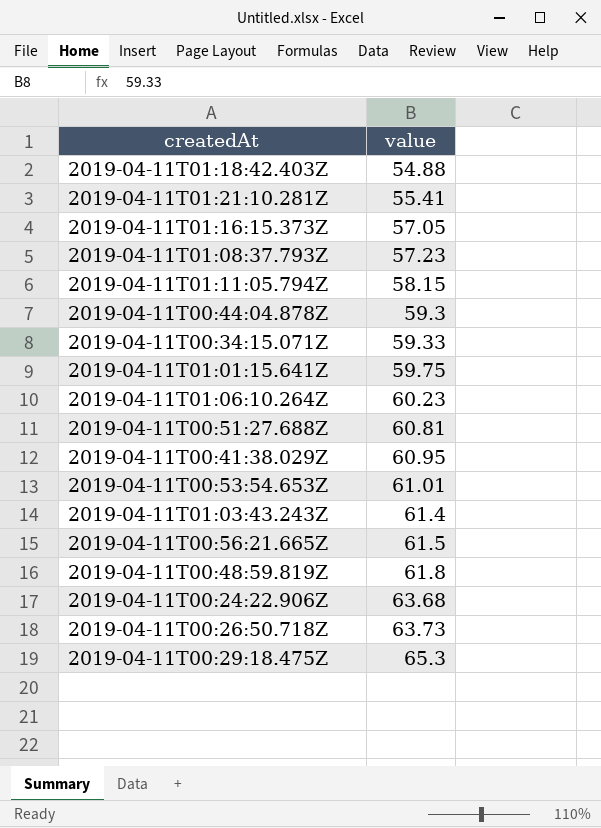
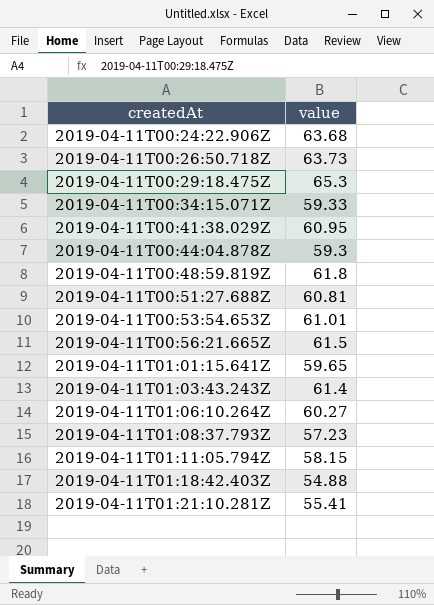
row order: value ascending -> createdAt ascending
row 2019-04-11T01:16:15.373Z: 57.05 -> none
2019-04-11T01:01:15.641Z | value: 59.75 -> 59.65
2019-04-11T01:06:10.264Z | value: 60.23 -> 60.27

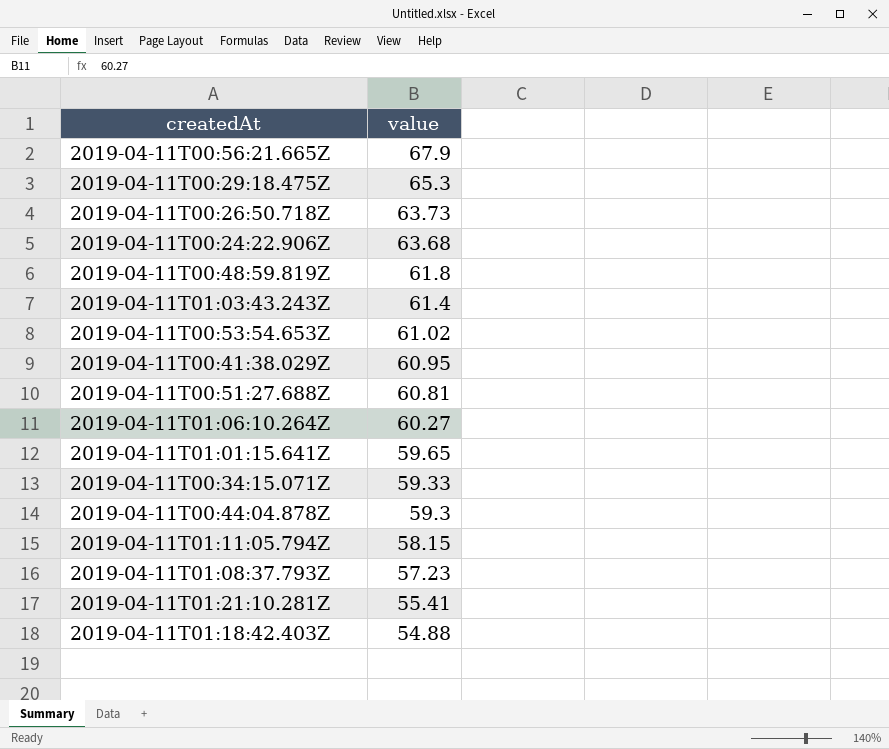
row order: createdAt ascending -> value descending
2019-04-11T00:56:21.665Z | value: 61.5 -> 67.9
2019-04-11T00:53:54.653Z | value: 61.01 -> 61.02

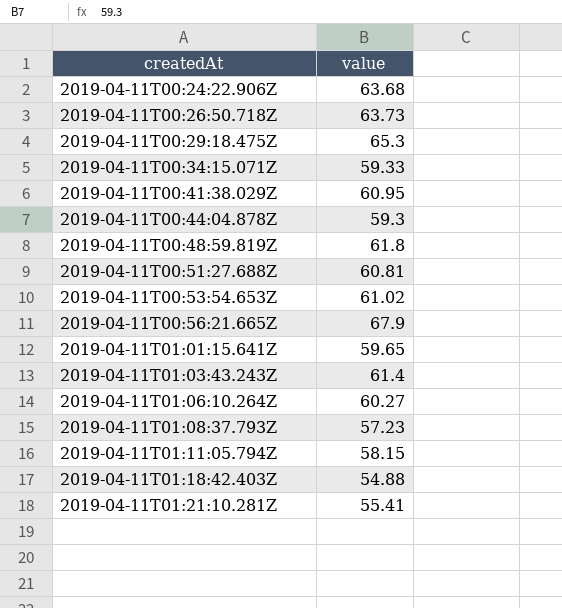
row order: value descending -> createdAt ascending

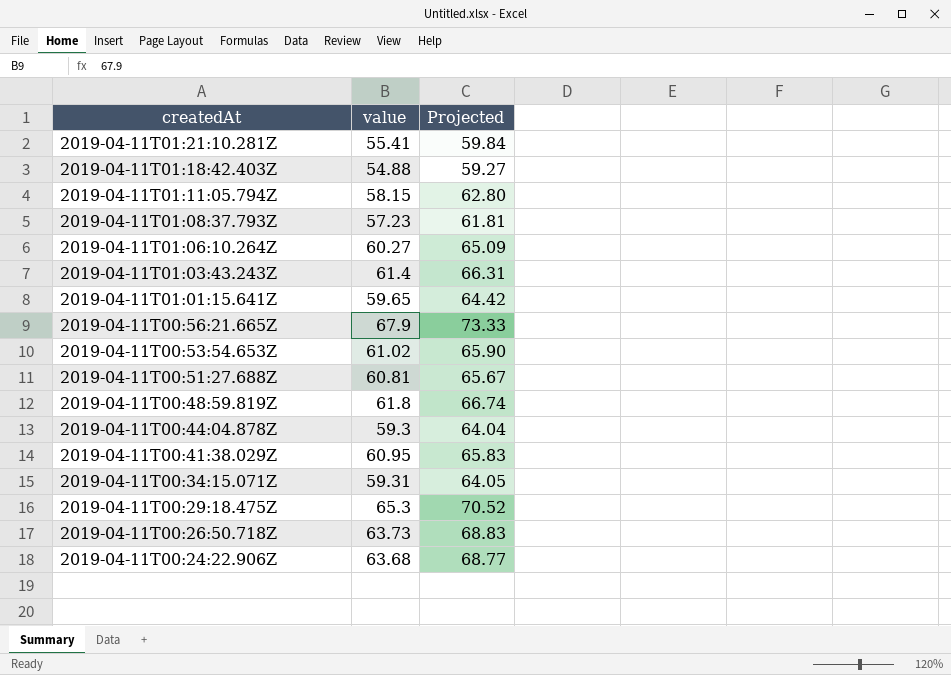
row order: createdAt ascending -> createdAt descending
column Projected | formula: none -> [value] * 1.08
2019-04-11T00:34:15.071Z | value: 59.33 -> 59.31

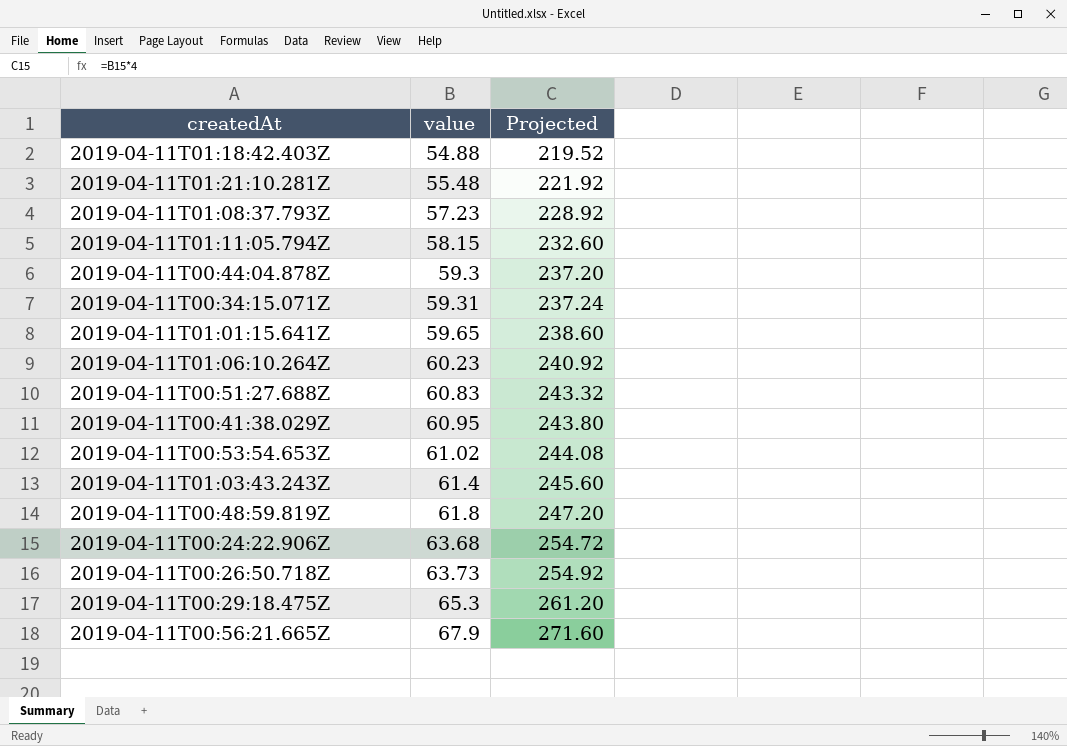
row order: createdAt descending -> value ascending
column Projected | formula: [value] * 1.08 -> [value] * 4
2019-04-11T01:21:10.281Z | value: 55.41 -> 55.48
2019-04-11T01:06:10.264Z | value: 60.27 -> 60.23
2019-04-11T00:51:27.688Z | value: 60.81 -> 60.83

